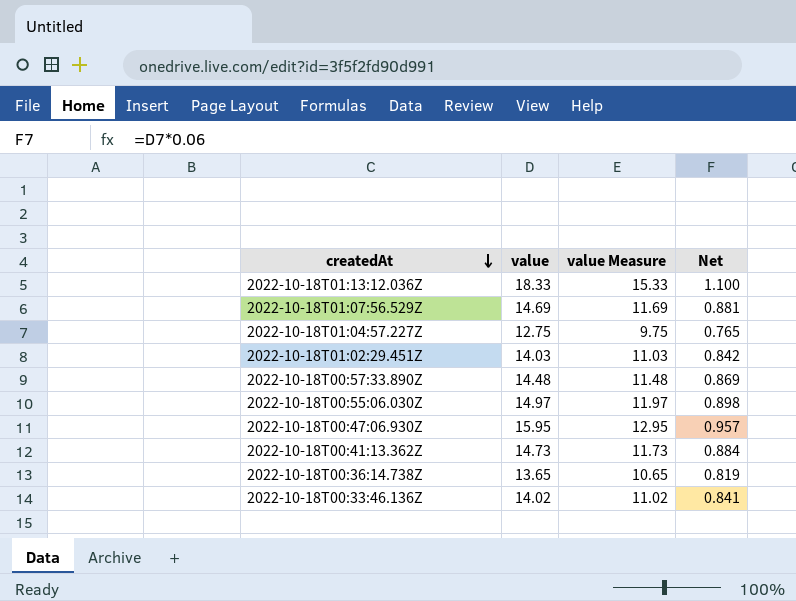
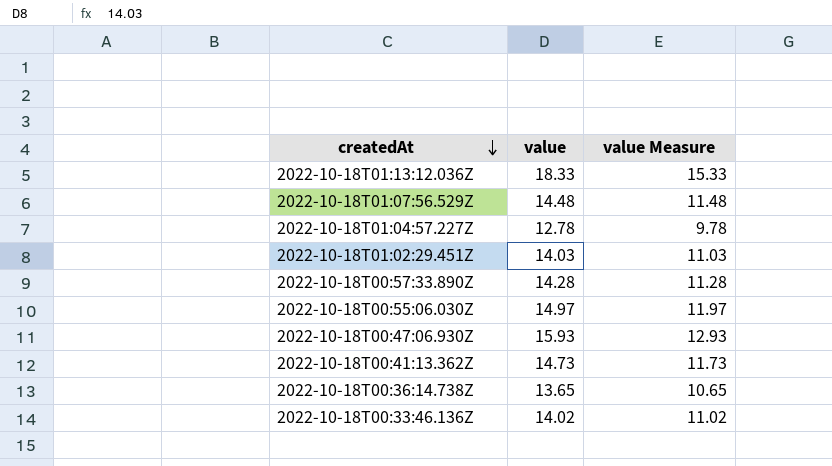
column Net | formula: [value] * 0.06 -> none
2022-10-18T01:07:56.529Z | value: 14.69 -> 14.48
2022-10-18T01:07:56.529Z | value Measure: 11.69 -> 11.48
2022-10-18T01:04:57.227Z | value: 12.75 -> 12.78
2022-10-18T01:04:57.227Z | value Measure: 9.75 -> 9.78
2022-10-18T00:57:33.890Z | value: 14.48 -> 14.28
2022-10-18T00:57:33.890Z | value Measure: 11.48 -> 11.28
2022-10-18T00:47:06.930Z | value: 15.95 -> 15.93
2022-10-18T00:47:06.930Z | value Measure: 12.95 -> 12.93

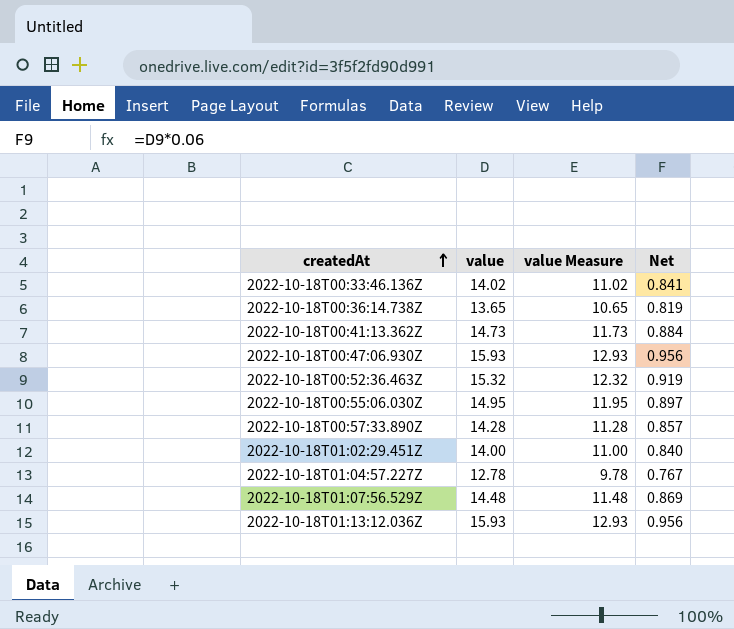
row order: createdAt descending -> createdAt ascending
column Net | formula: none -> [value] * 0.06
row 2022-10-18T00:52:36.463Z: none -> 15.32 | 12.32 | 0.919
2022-10-18T00:55:06.030Z | value: 14.97 -> 14.95
2022-10-18T00:55:06.030Z | value Measure: 11.97 -> 11.95
2022-10-18T01:02:29.451Z | value: 14.03 -> 14.00
2022-10-18T01:02:29.451Z | value Measure: 11.03 -> 11.00
2022-10-18T01:13:12.036Z | value: 18.33 -> 15.93
2022-10-18T01:13:12.036Z | value Measure: 15.33 -> 12.93

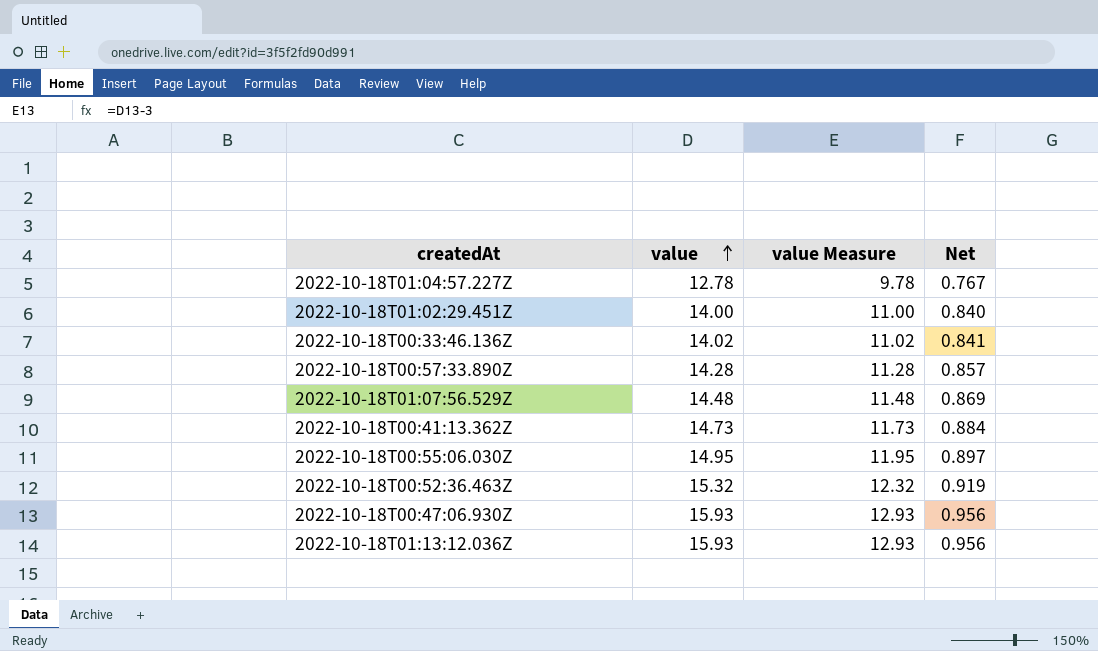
row order: createdAt ascending -> value ascending
row 2022-10-18T00:36:14.738Z: 13.65 | 10.65 | 0.819 -> none

